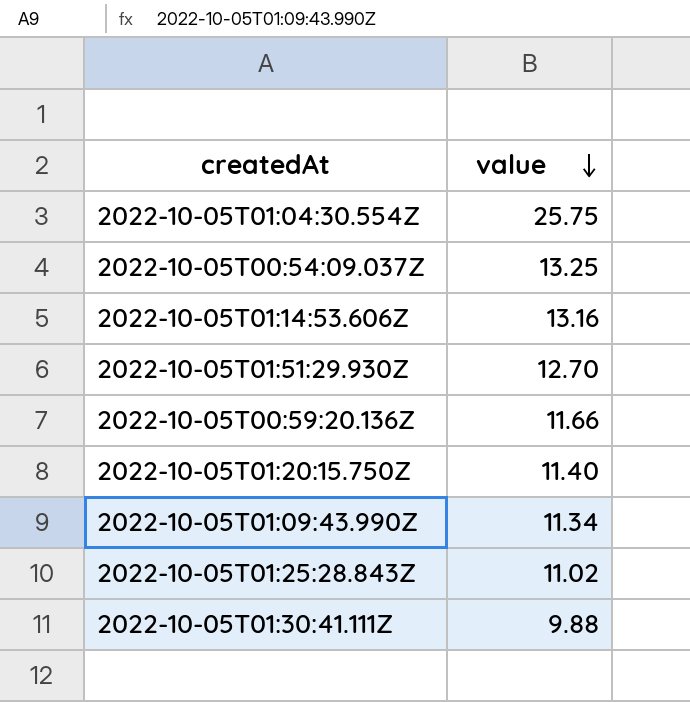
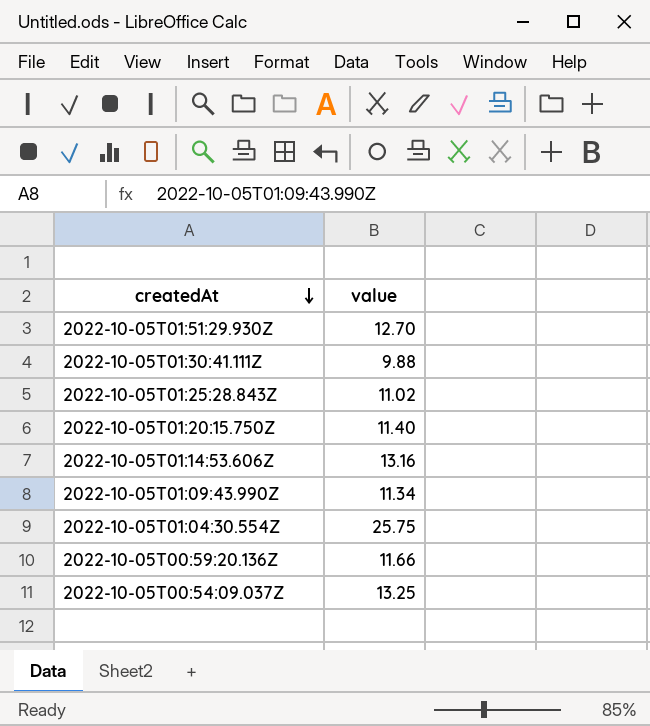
row order: value descending -> createdAt descending

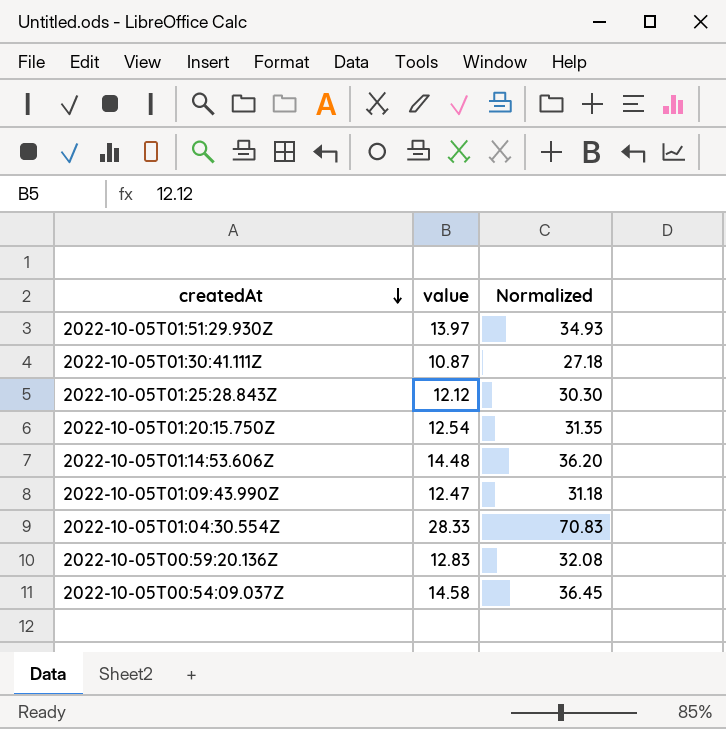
column Normalized | formula: none -> [value] * 2.5
2022-10-05T01:51:29.930Z | value: 12.70 -> 13.97
2022-10-05T01:30:41.111Z | value: 9.88 -> 10.87
2022-10-05T01:25:28.843Z | value: 11.02 -> 12.12
2022-10-05T01:20:15.750Z | value: 11.40 -> 12.54
2022-10-05T01:14:53.606Z | value: 13.16 -> 14.48
2022-10-05T01:09:43.990Z | value: 11.34 -> 12.47
2022-10-05T01:04:30.554Z | value: 25.75 -> 28.33
2022-10-05T00:59:20.136Z | value: 11.66 -> 12.83
2022-10-05T00:54:09.037Z | value: 13.25 -> 14.58

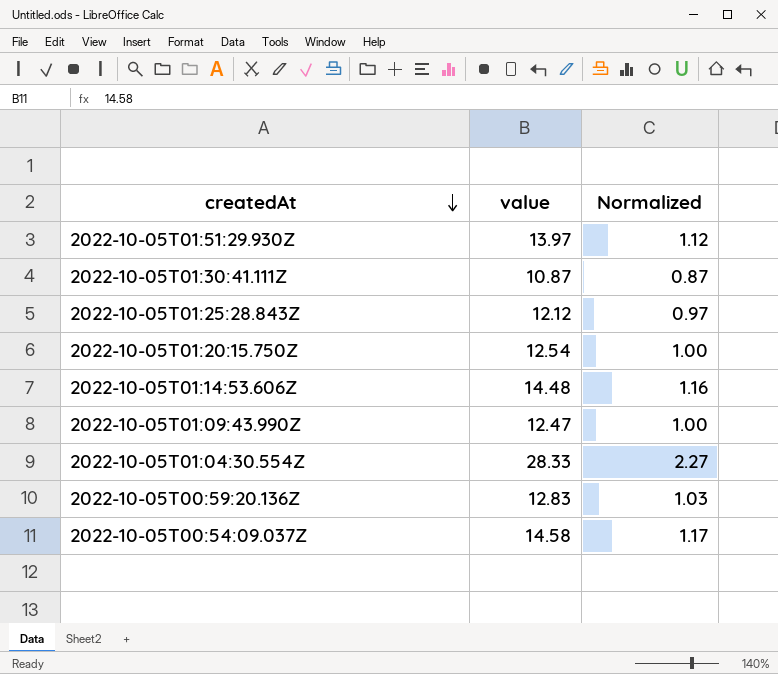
column Normalized | formula: [value] * 2.5 -> [value] * 0.08

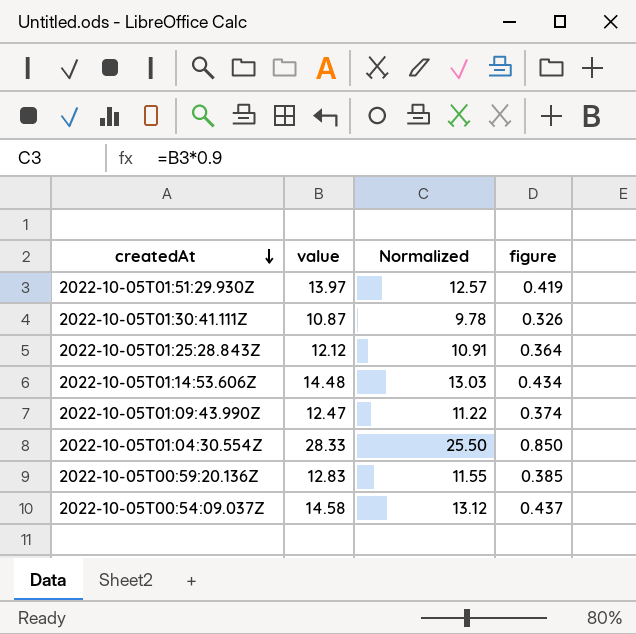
column Normalized | formula: [value] * 0.08 -> [value] * 0.9
column figure | formula: none -> [value] * 0.03
row 2022-10-05T01:20:15.750Z: 12.54 | 1.00 -> none

